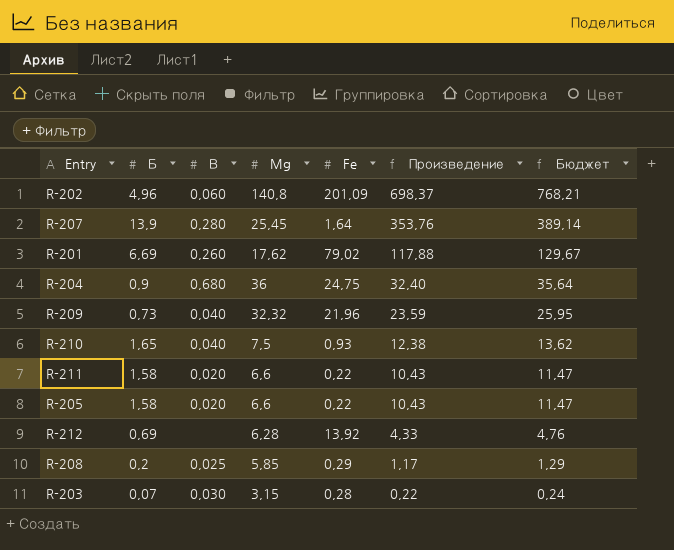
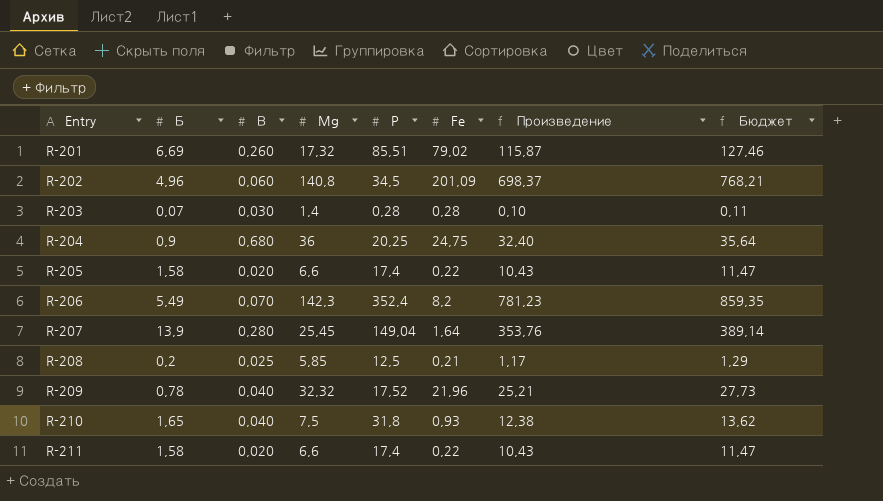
row order: Произведение descending -> Entry ascending
column P | position: none -> 5
row R-212: 0,69 | none | 6,28 | 13,92 | 4,33 | 4,76 -> none
R-201 | Mg: 17,62 -> 17,32
R-201 | Произведение: 117,88 -> 115,87
R-201 | Бюджет: 129,67 -> 127,46
R-203 | Mg: 3,15 -> 1,4
R-203 | Произведение: 0,22 -> 0,10
R-203 | Бюджет: 0,24 -> 0,11
row R-206: none -> 5,49 | 0,070 | 142,3 | 352,4 | 8,2 | 781,23 | 859,35
R-208 | Fe: 0,29 -> 0,21
R-209 | Б: 0,73 -> 0,78
R-209 | Произведение: 23,59 -> 25,21
R-209 | Бюджет: 25,95 -> 27,73

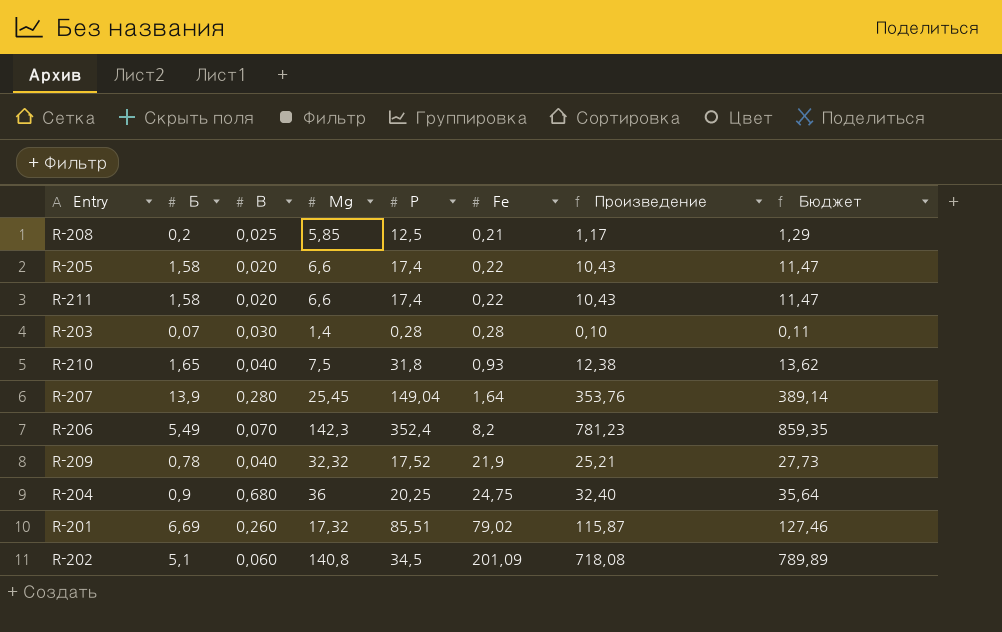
row order: Entry ascending -> Fe ascending
R-209 | Fe: 21,96 -> 21,9
R-202 | Б: 4,96 -> 5,1
R-202 | Произведение: 698,37 -> 718,08
R-202 | Бюджет: 768,21 -> 789,89

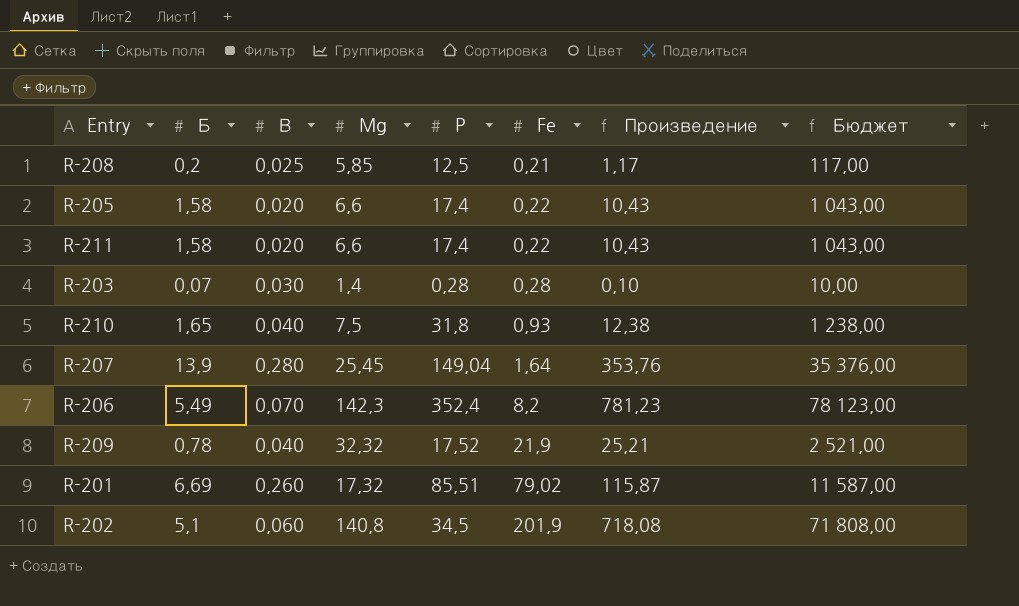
column Бюджет | formula: [Произведение] * 1,1 -> [Произведение] * 100
row R-204: 0,9 | 0,680 | 36 | 20,25 | 24,75 | 32,40 | 35,64 -> none
R-202 | Fe: 201,09 -> 201,9

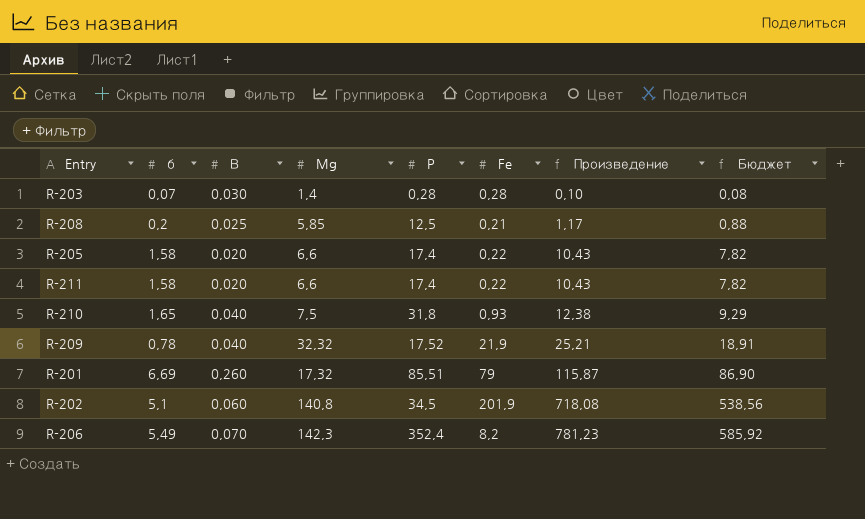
row order: Fe ascending -> Произведение ascending
column name: Б -> б
column Бюджет | formula: [Произведение] * 100 -> [Произведение] * 0,75
row R-207: 13,9 | 0,280 | 25,45 | 149,04 | 1,64 | 353,76 | 35 376,00 -> none
R-201 | Fe: 79,02 -> 79

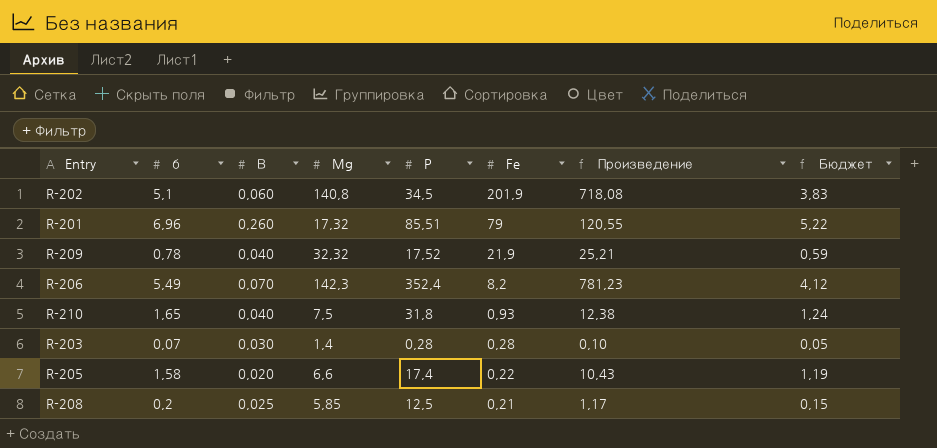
row order: Произведение ascending -> Fe descending
column Бюджет | formula: [Произведение] * 0,75 -> [б] * 0,75
row R-211: 1,58 | 0,020 | 6,6 | 17,4 | 0,22 | 10,43 | 7,82 -> none
R-201 | б: 6,69 -> 6,96
R-201 | Произведение: 115,87 -> 120,55

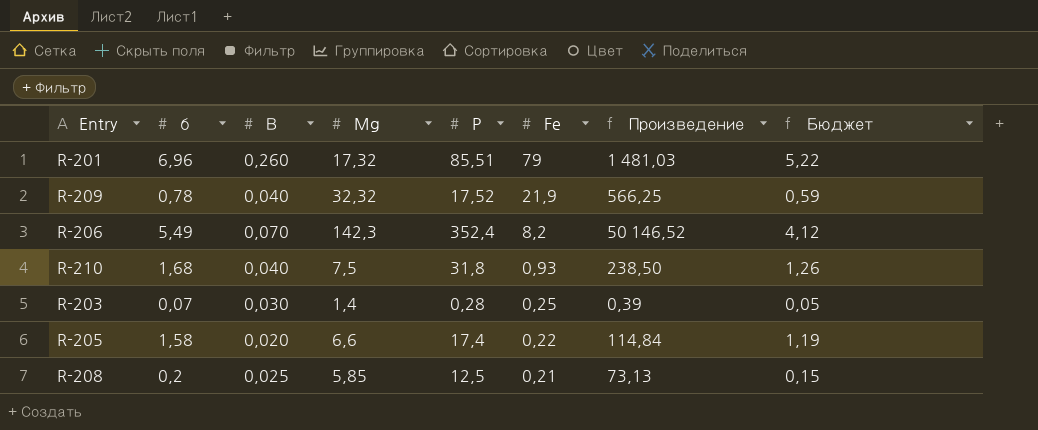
column Произведение | formula: [б] * [Mg] -> [Mg] * [P]
row R-202: 5,1 | 0,060 | 140,8 | 34,5 | 201,9 | 718,08 | 3,83 -> none
R-210 | б: 1,65 -> 1,68
R-210 | Бюджет: 1,24 -> 1,26
R-203 | Fe: 0,28 -> 0,25

